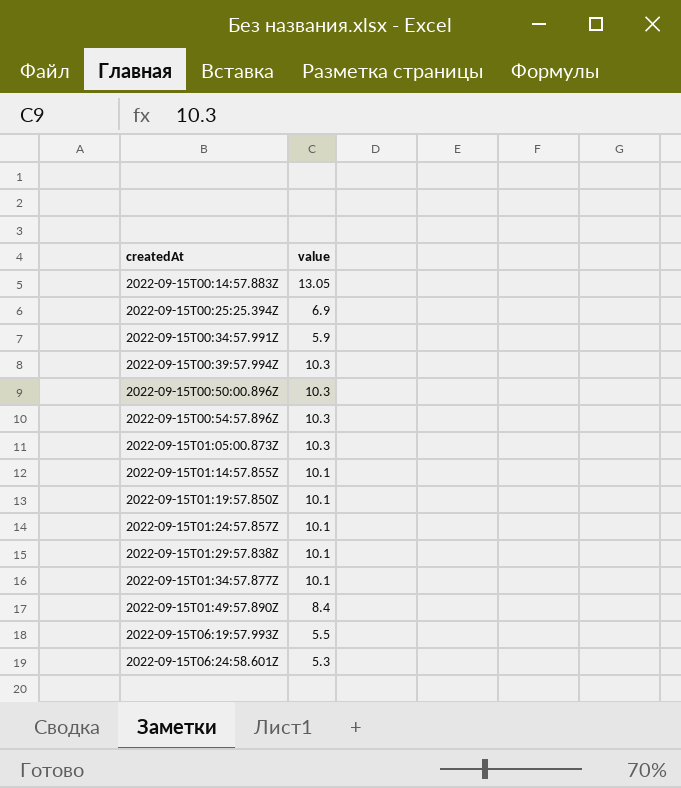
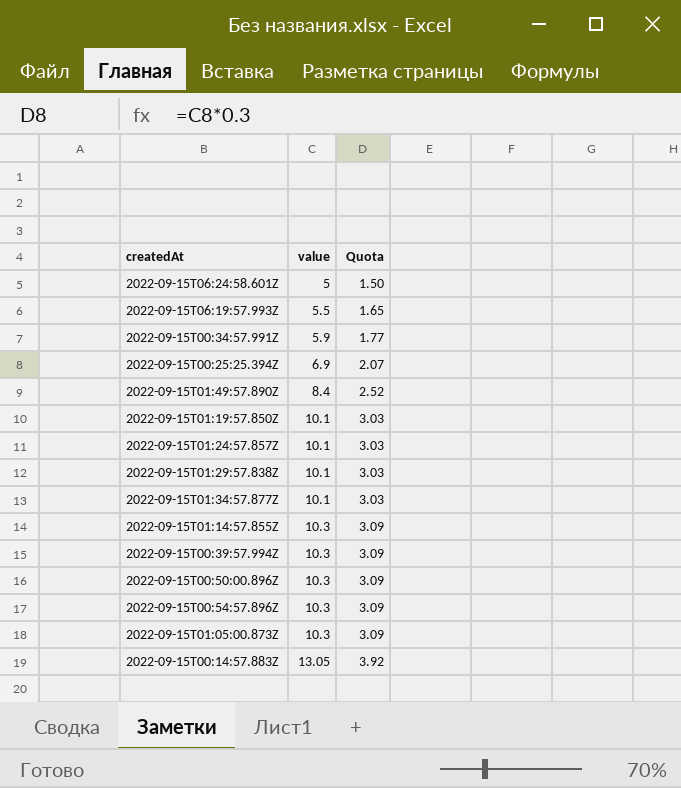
row order: createdAt ascending -> value ascending
column Quota | formula: none -> [value] * 0.3
2022-09-15T06:24:58.601Z | value: 5.3 -> 5
2022-09-15T01:14:57.855Z | value: 10.1 -> 10.3

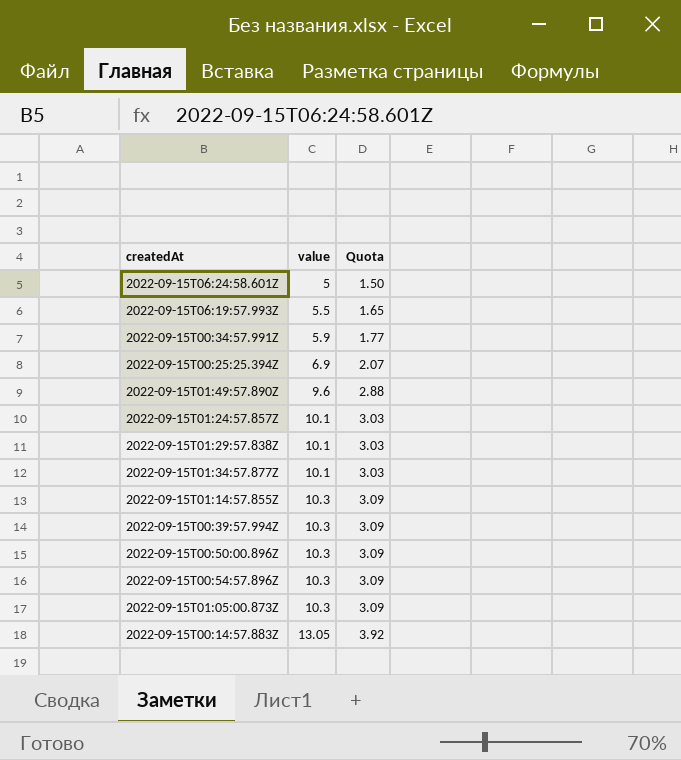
row 2022-09-15T01:19:57.850Z: 10.1 | 3.03 -> none
2022-09-15T01:49:57.890Z | value: 8.4 -> 9.6
2022-09-15T01:49:57.890Z | Quota: 2.52 -> 2.88

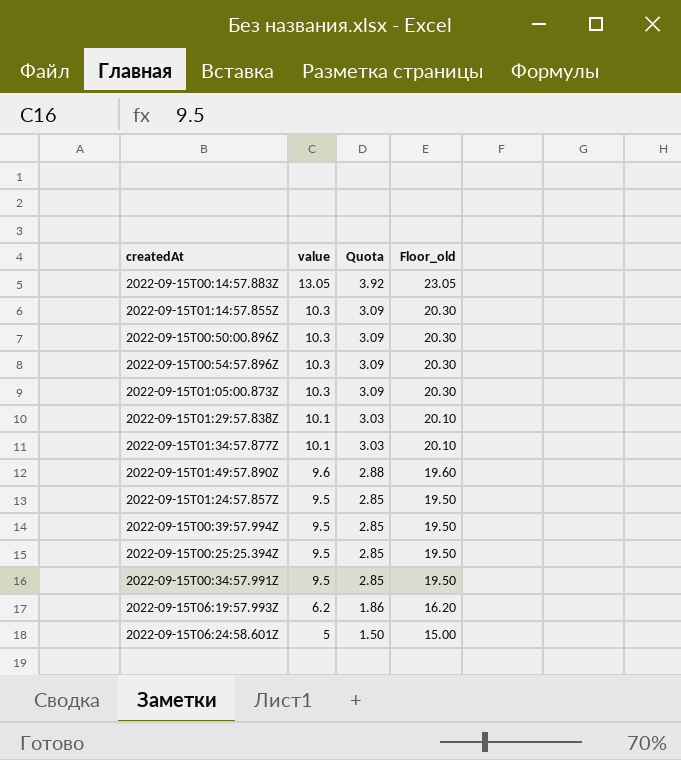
row order: value ascending -> value descending
column Floor_old | formula: none -> [value] + 10
2022-09-15T01:24:57.857Z | value: 10.1 -> 9.5
2022-09-15T01:24:57.857Z | Quota: 3.03 -> 2.85
2022-09-15T00:39:57.994Z | value: 10.3 -> 9.5
2022-09-15T00:39:57.994Z | Quota: 3.09 -> 2.85
2022-09-15T00:25:25.394Z | value: 6.9 -> 9.5
2022-09-15T00:25:25.394Z | Quota: 2.07 -> 2.85
2022-09-15T00:34:57.991Z | value: 5.9 -> 9.5
2022-09-15T00:34:57.991Z | Quota: 1.77 -> 2.85
2022-09-15T06:19:57.993Z | value: 5.5 -> 6.2
2022-09-15T06:19:57.993Z | Quota: 1.65 -> 1.86

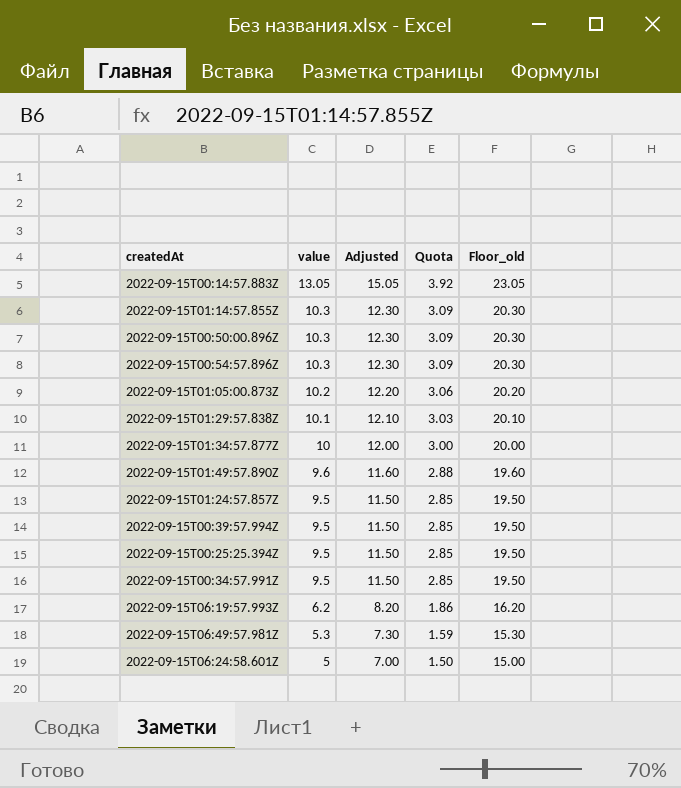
column Adjusted | formula: none -> [value] + 2
2022-09-15T01:05:00.873Z | value: 10.3 -> 10.2
2022-09-15T01:05:00.873Z | Quota: 3.09 -> 3.06
2022-09-15T01:05:00.873Z | Floor_old: 20.30 -> 20.20
2022-09-15T01:34:57.877Z | value: 10.1 -> 10
2022-09-15T01:34:57.877Z | Quota: 3.03 -> 3.00
2022-09-15T01:34:57.877Z | Floor_old: 20.10 -> 20.00
row 2022-09-15T06:49:57.981Z: none -> 5.3 | 7.30 | 1.59 | 15.30

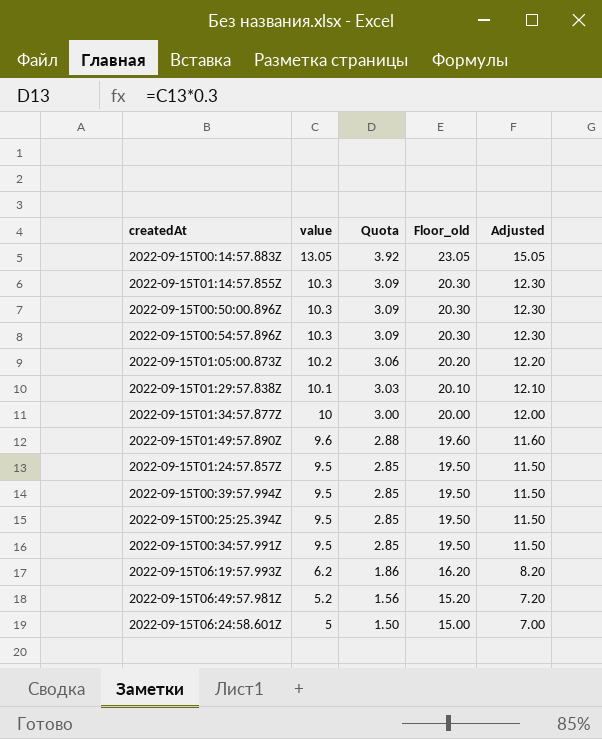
column Adjusted | position: 3 -> 5
2022-09-15T06:49:57.981Z | value: 5.3 -> 5.2
2022-09-15T06:49:57.981Z | Quota: 1.59 -> 1.56
2022-09-15T06:49:57.981Z | Floor_old: 15.30 -> 15.20
2022-09-15T06:49:57.981Z | Adjusted: 7.30 -> 7.20

